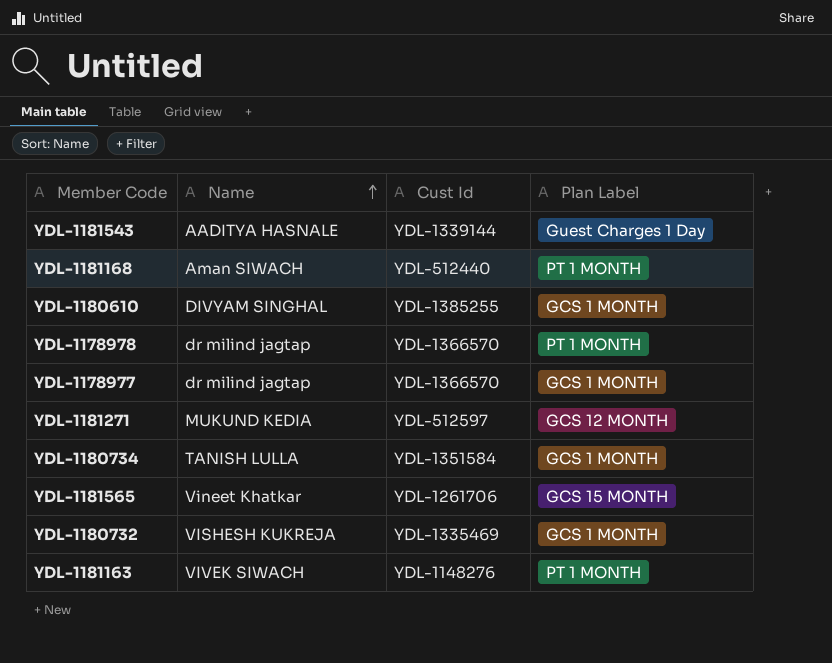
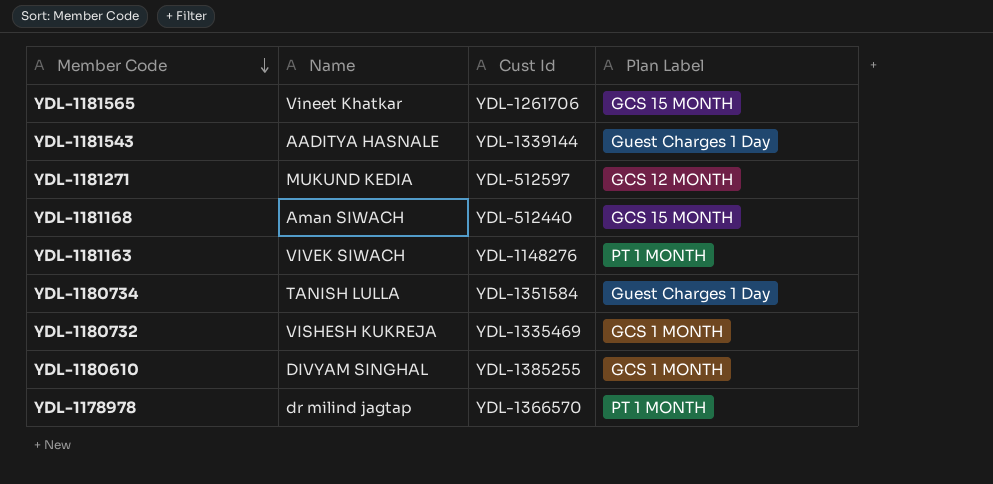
row order: Name ascending -> Member Code descending
row YDL-1178977: dr milind jagtap | YDL-1366570 | GCS 1 MONTH -> none
YDL-1181168 | Plan Label: PT 1 MONTH -> GCS 15 MONTH
YDL-1180734 | Plan Label: GCS 1 MONTH -> Guest Charges 1 Day

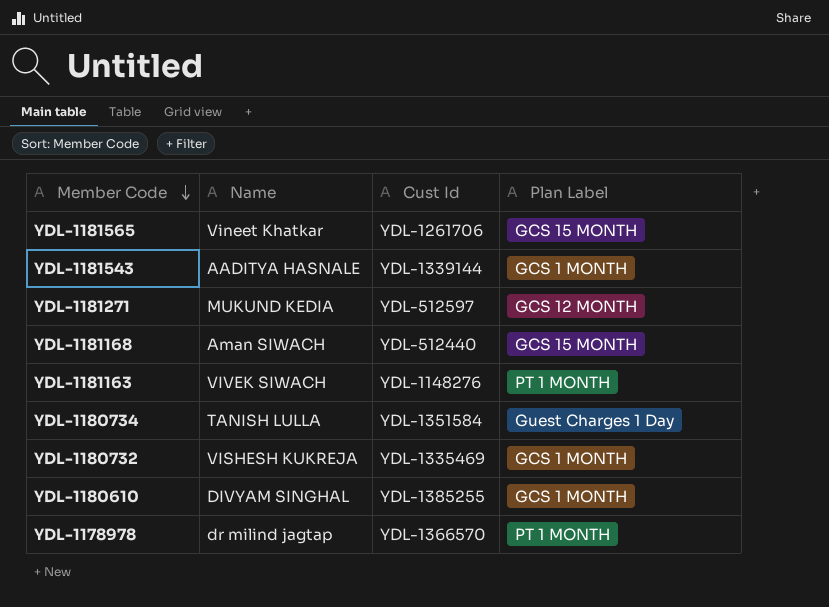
YDL-1181543 | Plan Label: Guest Charges 1 Day -> GCS 1 MONTH

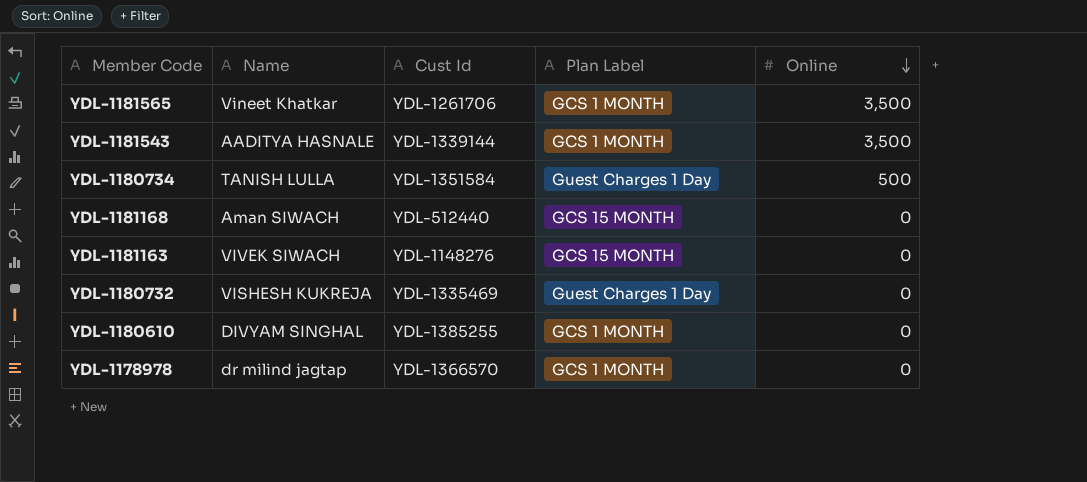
row order: Member Code descending -> Online descending
column Online | position: none -> 5
row YDL-1181271: MUKUND KEDIA | YDL-512597 | GCS 12 MONTH -> none
YDL-1181565 | Plan Label: GCS 15 MONTH -> GCS 1 MONTH
YDL-1181163 | Plan Label: PT 1 MONTH -> GCS 15 MONTH
YDL-1180732 | Plan Label: GCS 1 MONTH -> Guest Charges 1 Day
YDL-1178978 | Plan Label: PT 1 MONTH -> GCS 1 MONTH

